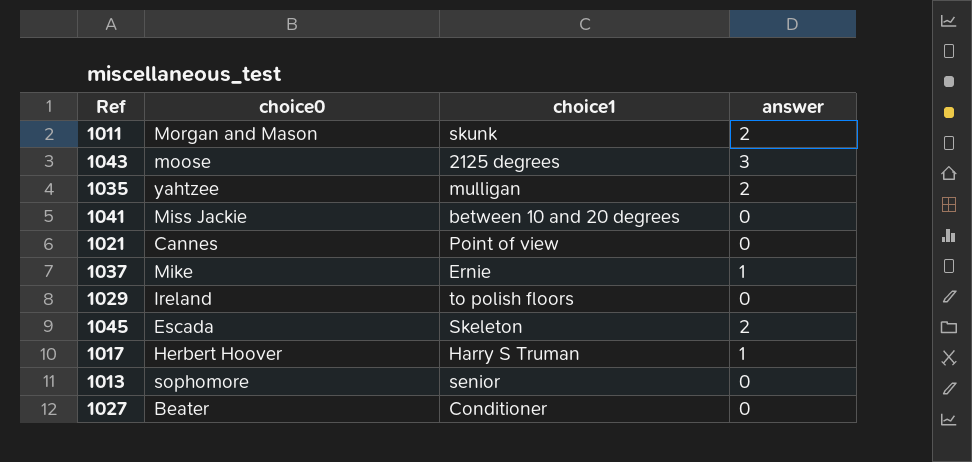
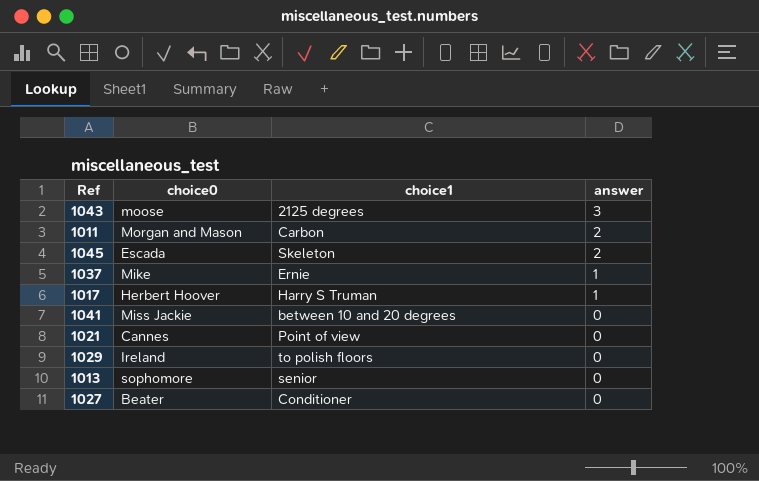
row order: none -> answer descending
row 1035: yahtzee | mulligan | 2 -> none
1011 | choice1: skunk -> Carbon

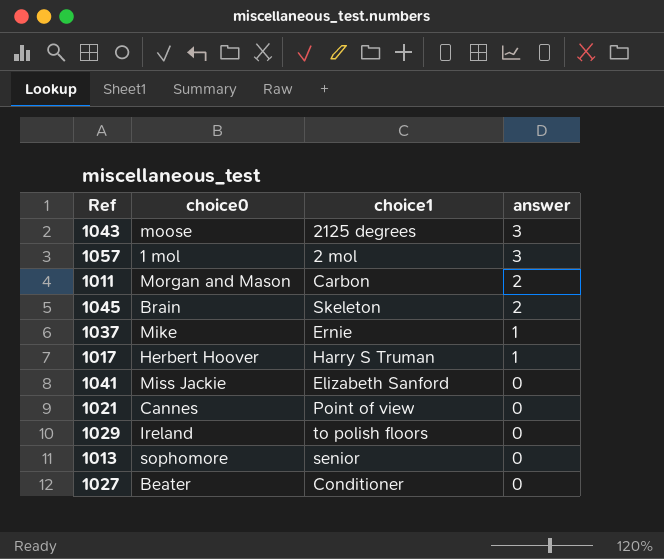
row 1057: none -> 1 mol | 2 mol | 3
1045 | choice0: Escada -> Brain
1041 | choice1: between 10 and 20 degrees -> Elizabeth Sanford

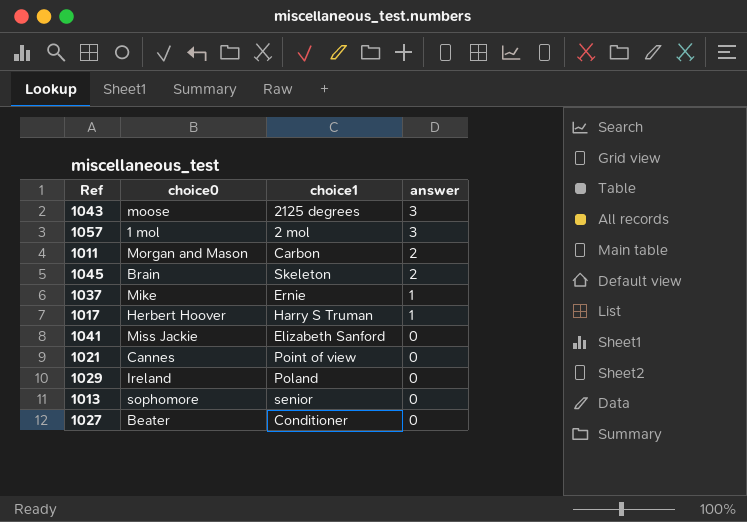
1029 | choice1: to polish floors -> Poland

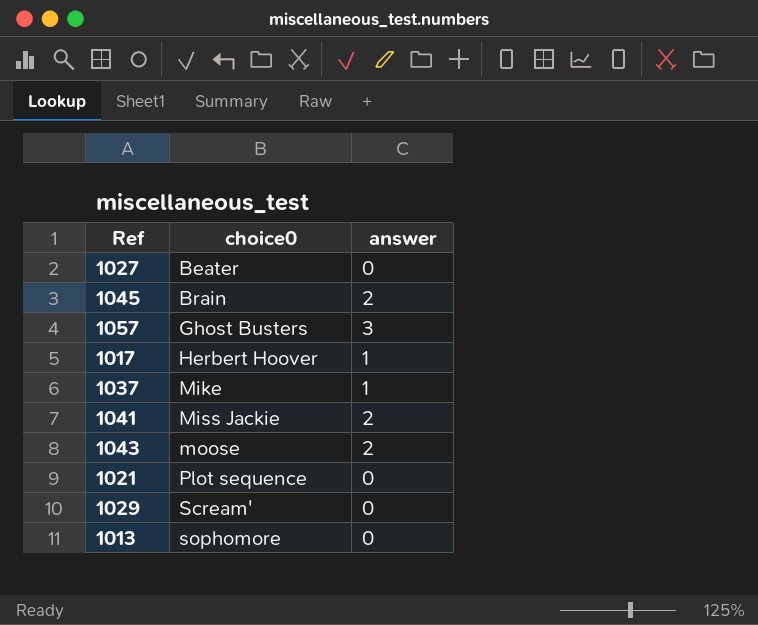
row order: answer descending -> choice0 ascending
column choice1 | position: 3 -> none
row 1011: Morgan and Mason | Carbon | 2 -> none
1057 | choice0: 1 mol -> Ghost Busters
1041 | answer: 0 -> 2
1043 | answer: 3 -> 2
1021 | choice0: Cannes -> Plot sequence
1029 | choice0: Ireland -> Scream'

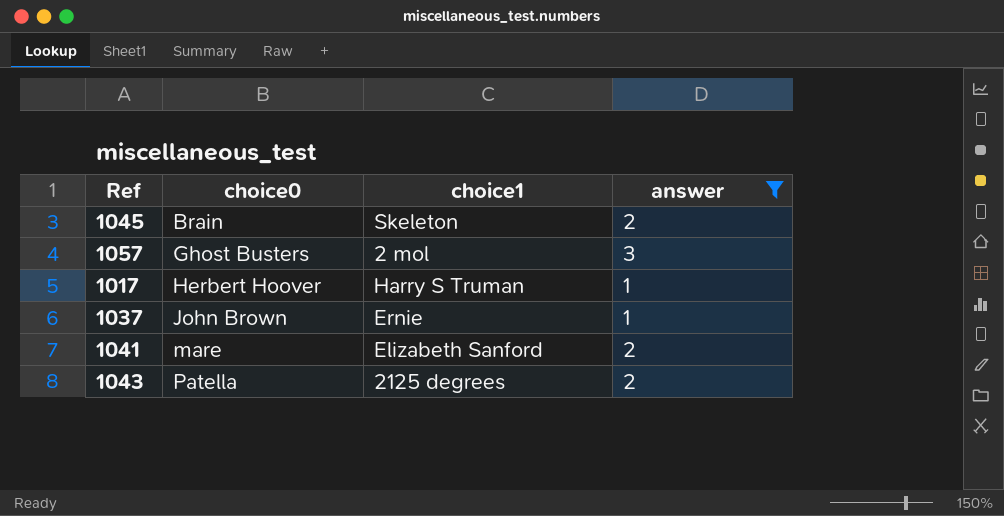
filter: none -> answer != 0
column choice1 | position: none -> 3
1037 | choice0: Mike -> John Brown
1041 | choice0: Miss Jackie -> mare
1043 | choice0: moose -> Patella

